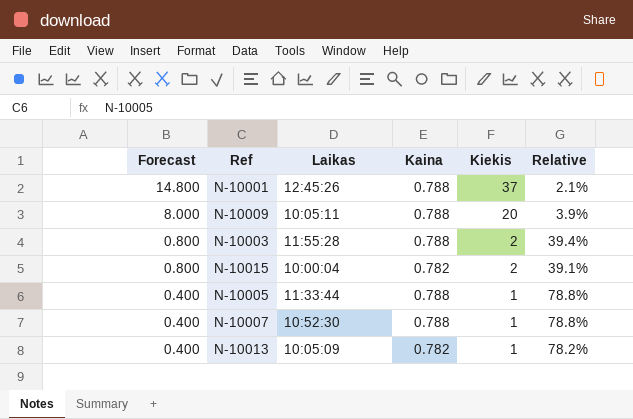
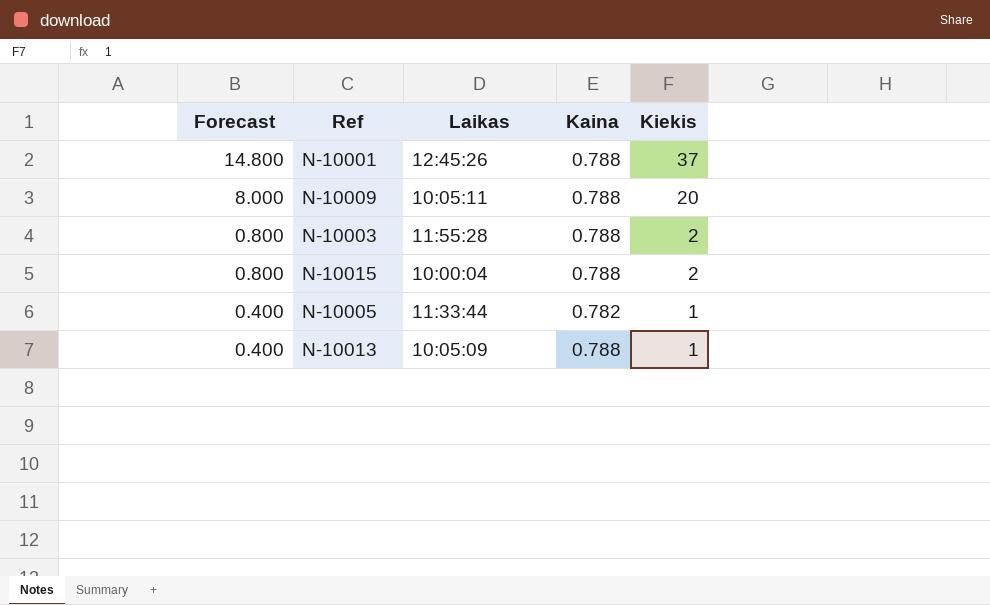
column Relative | formula: [Kaina] / [Kiekis] -> none
row N-10007: 0.400 | 10:52:30 | 0.788 | 1 | 78.8% -> none
N-10015 | Kaina: 0.782 -> 0.788
N-10005 | Kaina: 0.788 -> 0.782
N-10013 | Kaina: 0.782 -> 0.788

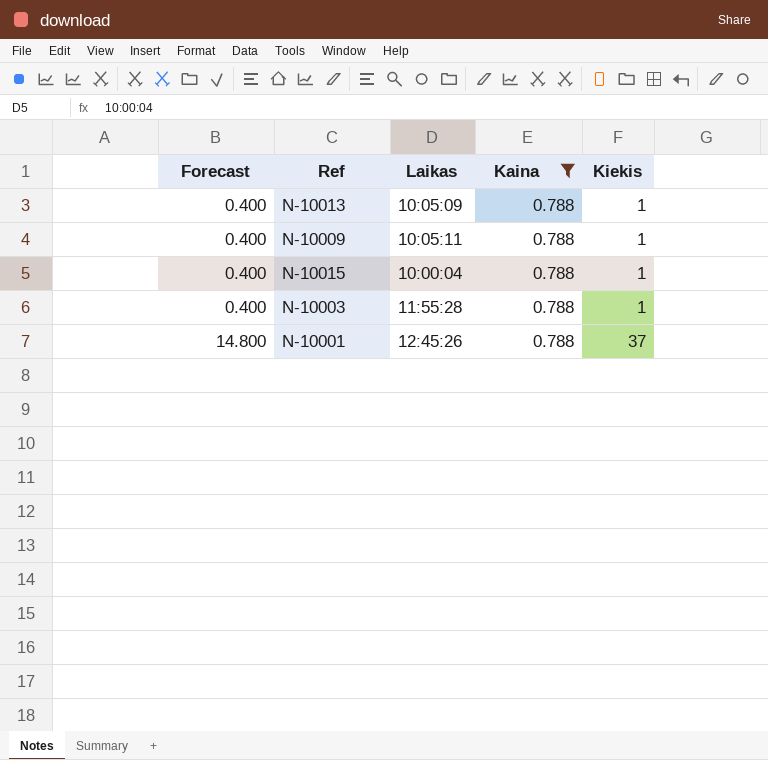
filter: none -> Kaina = 0.788
row order: Forecast descending -> Forecast ascending
N-10009 | Forecast: 8.000 -> 0.400
N-10009 | Kiekis: 20 -> 1
N-10015 | Forecast: 0.800 -> 0.400
N-10015 | Kiekis: 2 -> 1
N-10003 | Forecast: 0.800 -> 0.400
N-10003 | Kiekis: 2 -> 1

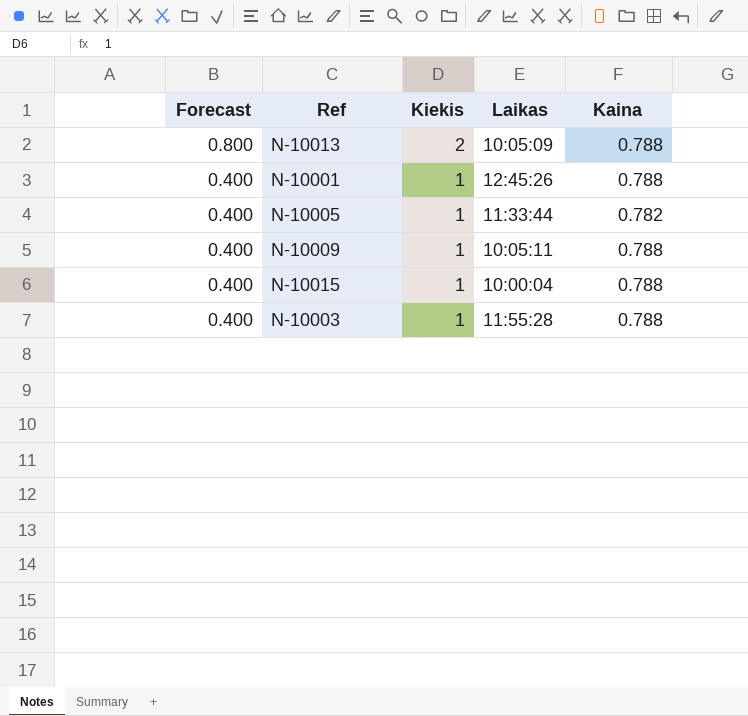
filter: Kaina = 0.788 -> none
row order: Forecast ascending -> Forecast descending
column Kiekis | position: 5 -> 3
N-10013 | Forecast: 0.400 -> 0.800
N-10013 | Kiekis: 1 -> 2
N-10001 | Forecast: 14.800 -> 0.400
N-10001 | Kiekis: 37 -> 1

